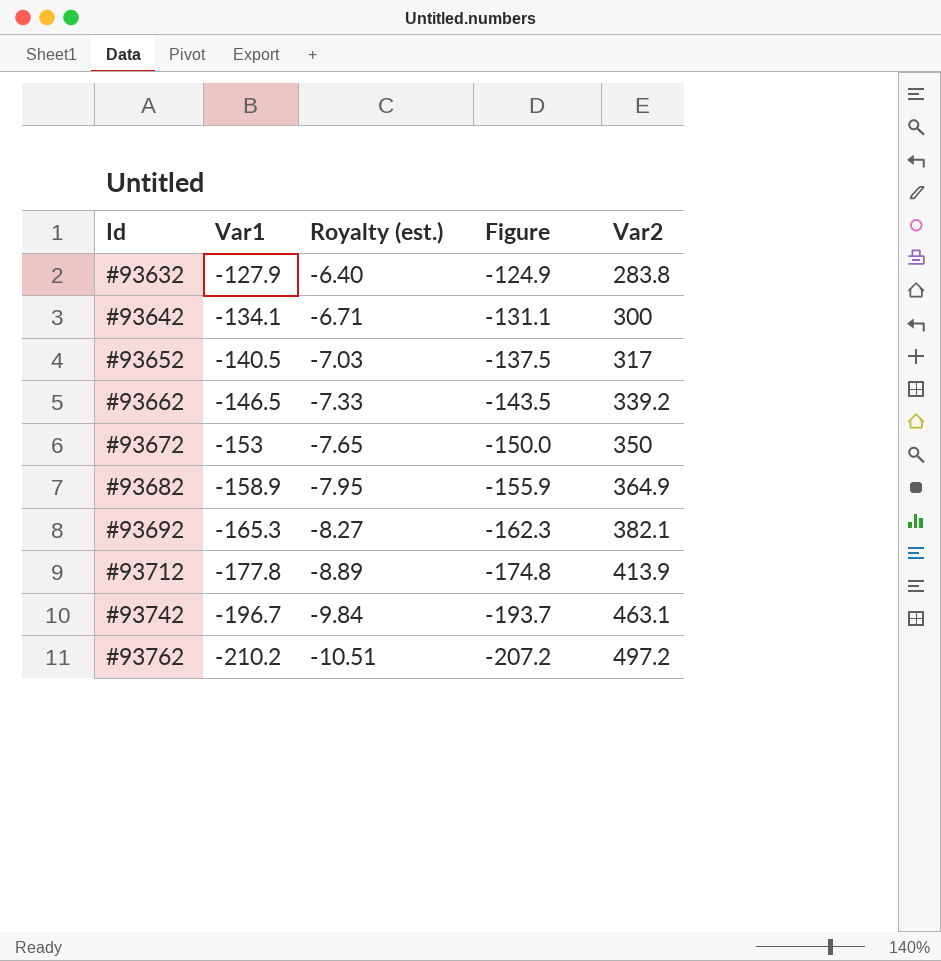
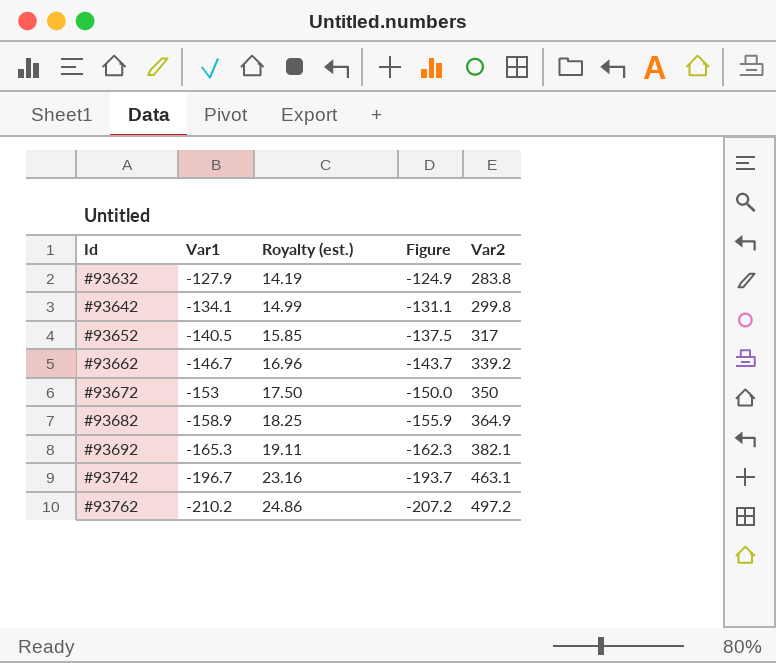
column Royalty (est.) | formula: [Var1] * 0.05 -> [Var2] * 0.05
row #93712: -177.8 | -8.89 | -174.8 | 413.9 -> none
#93642 | Var2: 300 -> 299.8
#93662 | Var1: -146.5 -> -146.7
#93662 | Figure: -143.5 -> -143.7

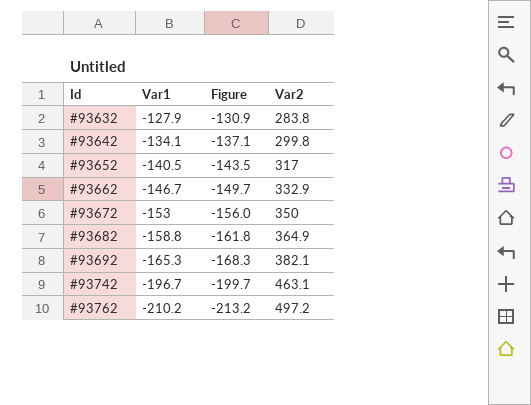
column Royalty (est.) | formula: [Var2] * 0.05 -> none
column Figure | formula: [Var1] + 3 -> [Var1] - 3
#93662 | Var2: 339.2 -> 332.9
#93682 | Var1: -158.9 -> -158.8

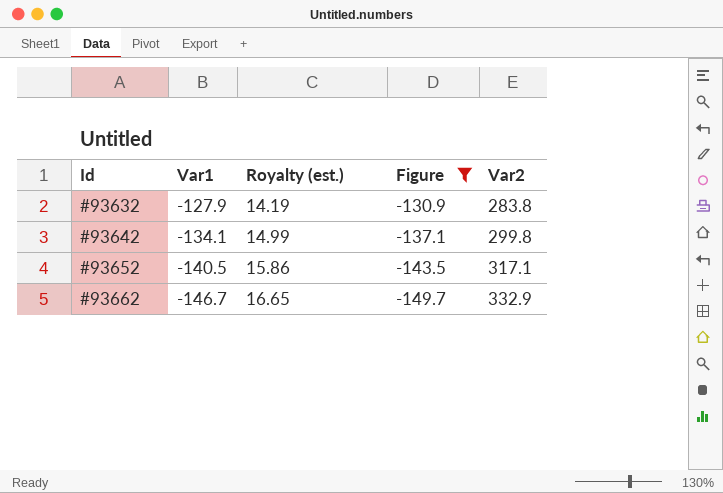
filter: none -> Figure >= -149.7
column Royalty (est.) | formula: none -> [Var2] * 0.05
#93652 | Var2: 317 -> 317.1

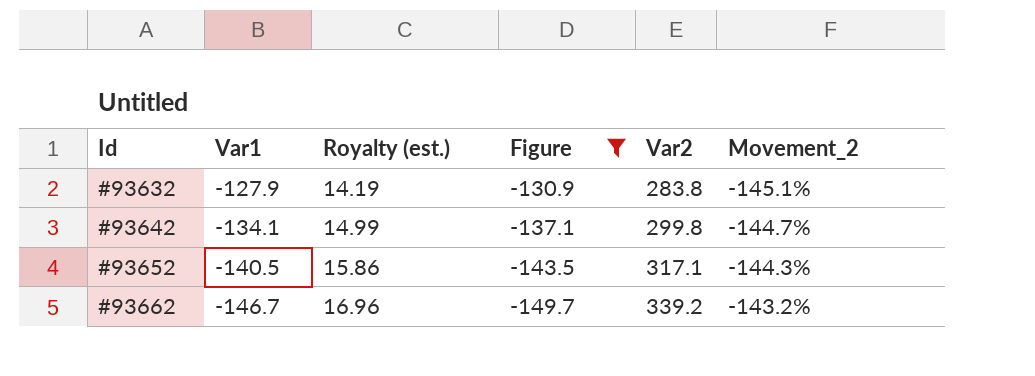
column Movement_2 | formula: none -> ([Var1] - [Var2]) / [Var2]
#93662 | Royalty (est.): 16.65 -> 16.96
#93662 | Var2: 332.9 -> 339.2

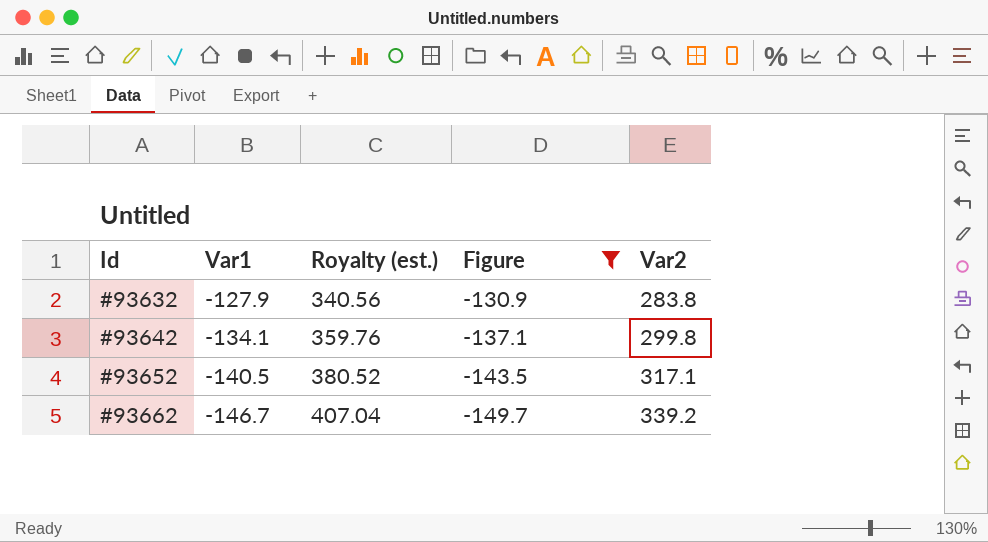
column Movement_2 | formula: ([Var1] - [Var2]) / [Var2] -> none
column Royalty (est.) | formula: [Var2] * 0.05 -> [Var2] * 1.2

